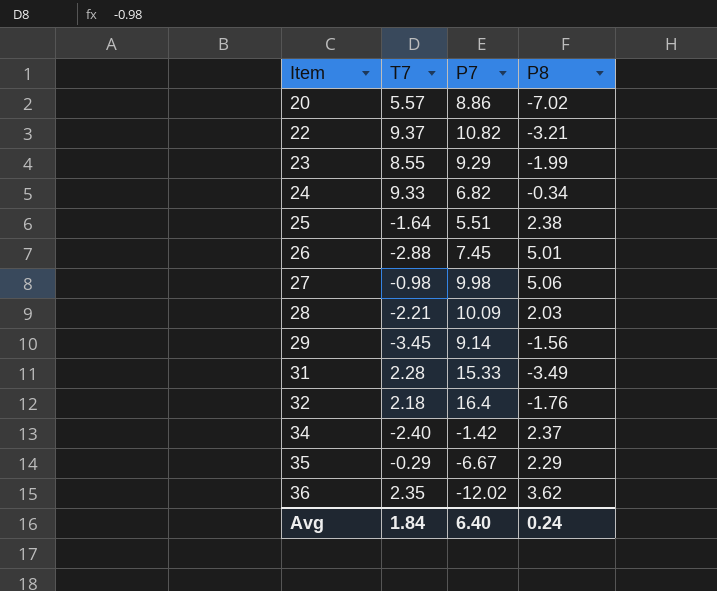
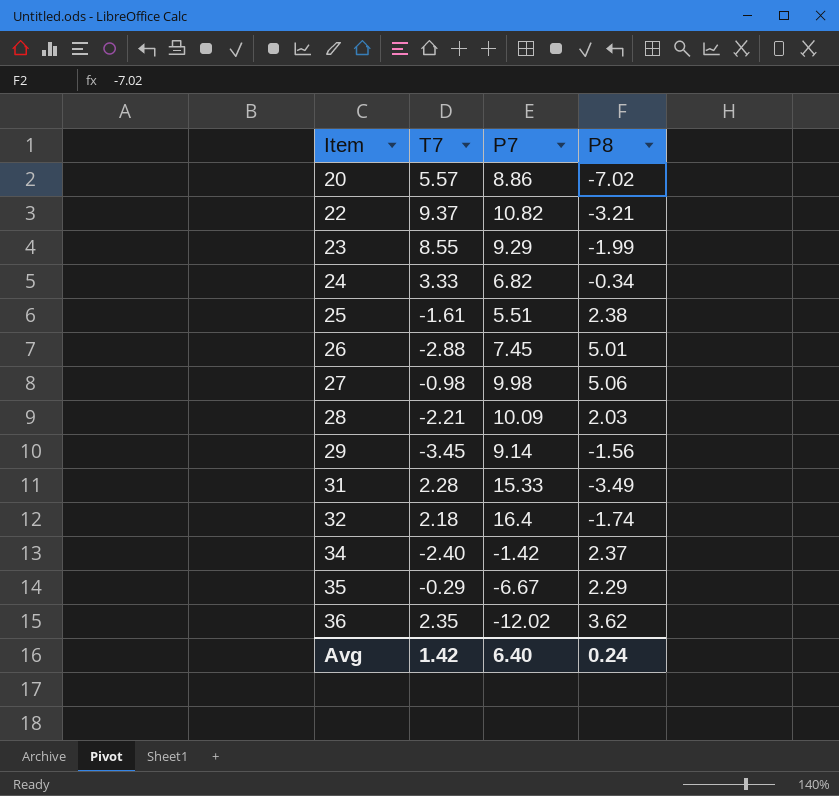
24 | T7: 9.33 -> 3.33
25 | T7: -1.64 -> -1.61
32 | P8: -1.76 -> -1.74
Avg | T7: 1.84 -> 1.42

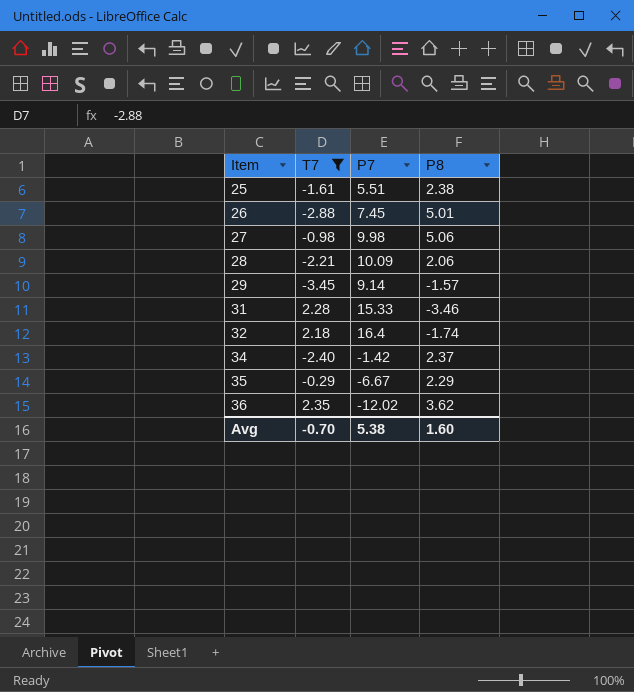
filter: none -> T7 <= 2.35
28 | P8: 2.03 -> 2.06
29 | P8: -1.56 -> -1.57
31 | P8: -3.49 -> -3.46
Avg | T7: 1.42 -> -0.70
Avg | P7: 6.40 -> 5.38
Avg | P8: 0.24 -> 1.60

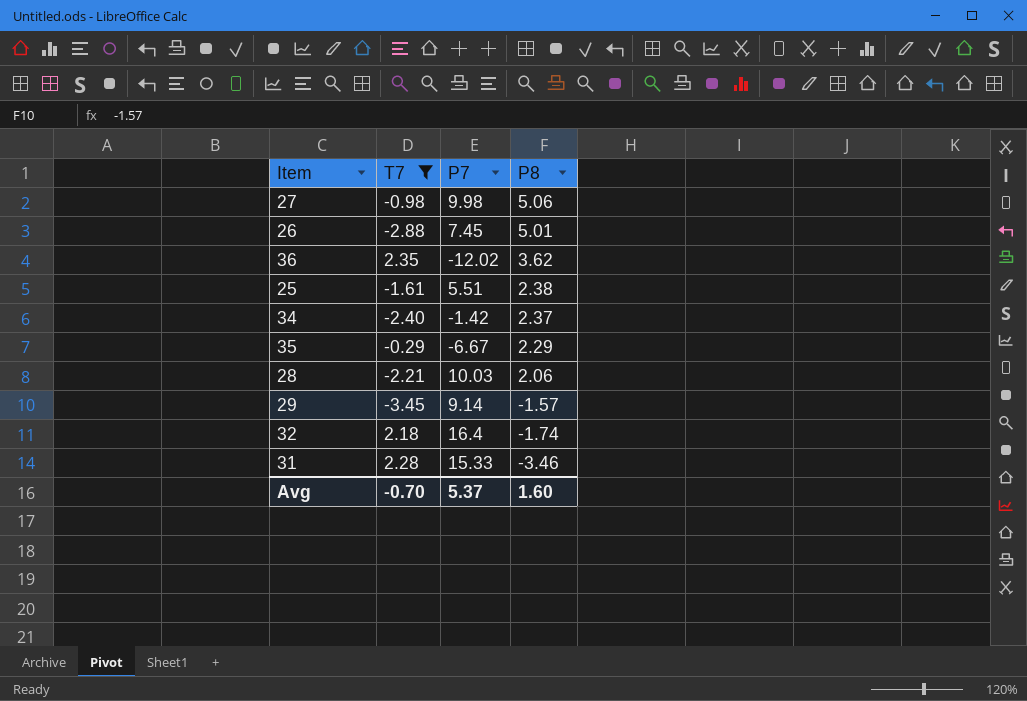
row order: Item ascending -> P8 descending
28 | P7: 10.09 -> 10.03
Avg | P7: 5.38 -> 5.37

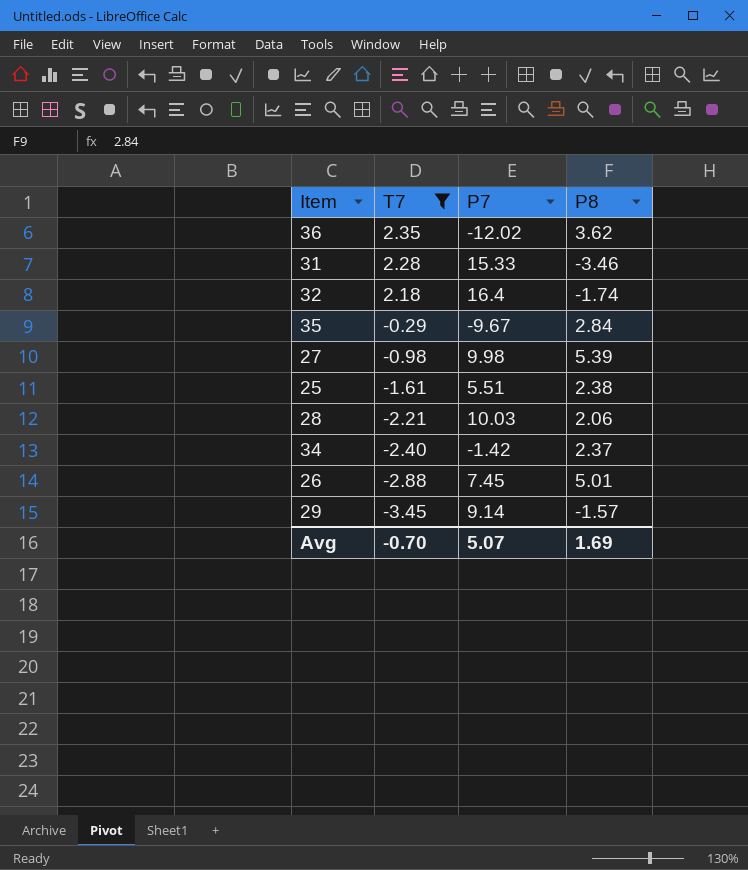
row order: P8 descending -> T7 descending
35 | P7: -6.67 -> -9.67
35 | P8: 2.29 -> 2.84
27 | P8: 5.06 -> 5.39
Avg | P7: 5.37 -> 5.07
Avg | P8: 1.60 -> 1.69

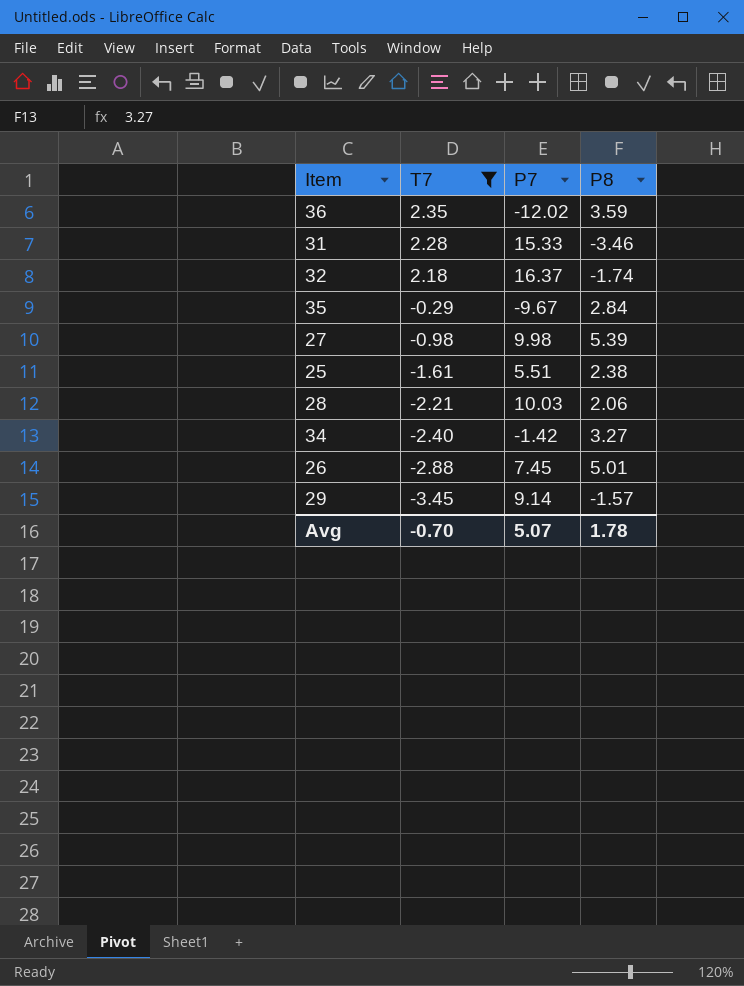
36 | P8: 3.62 -> 3.59
32 | P7: 16.4 -> 16.37
34 | P8: 2.37 -> 3.27
Avg | P8: 1.69 -> 1.78

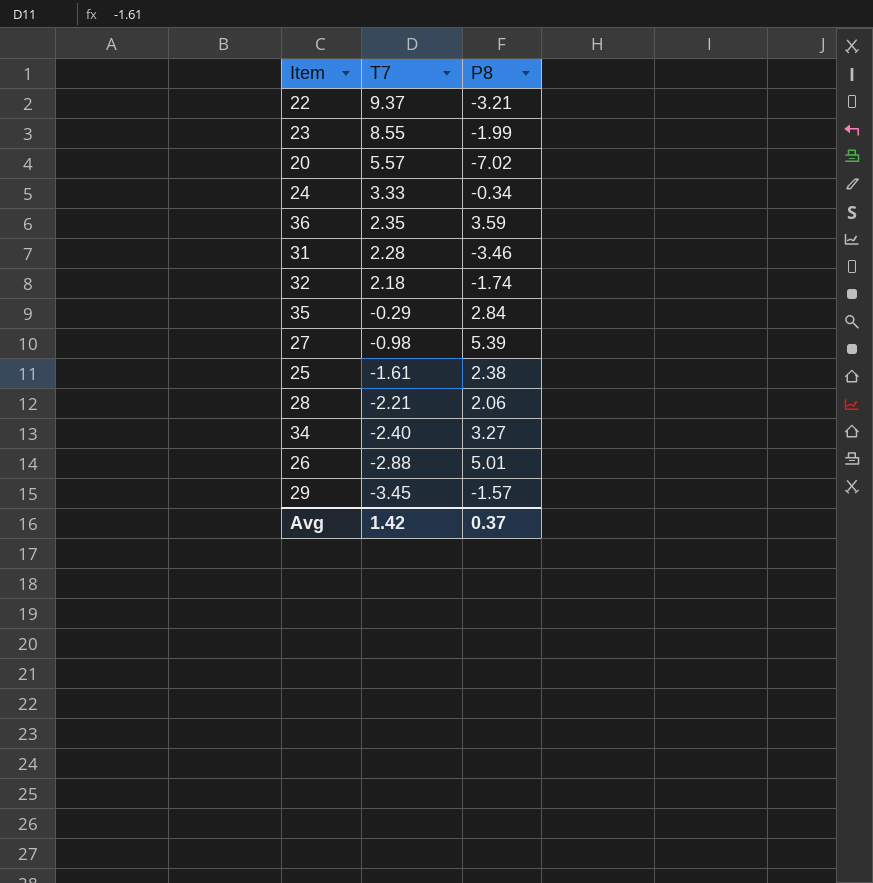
filter: T7 <= 2.35 -> none
column P7 | position: 3 -> none
Avg | T7: -0.70 -> 1.42
Avg | P8: 1.78 -> 0.37

